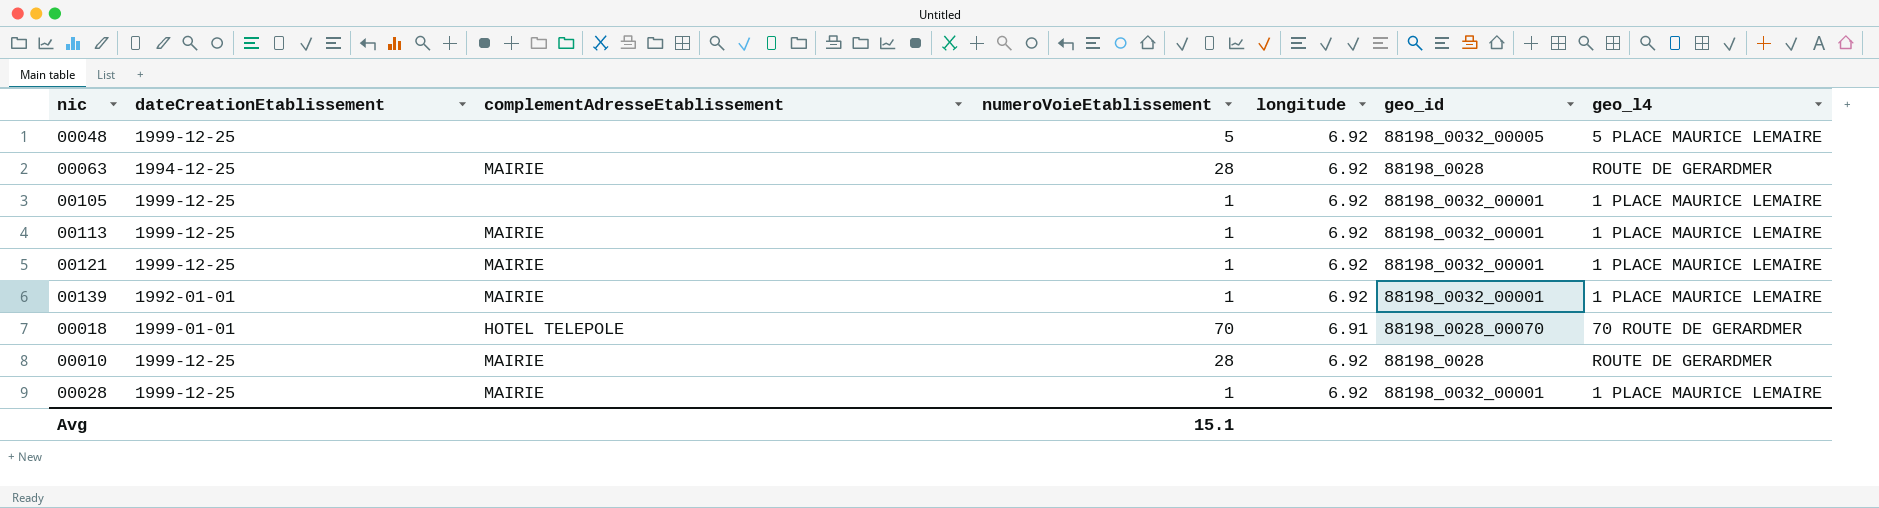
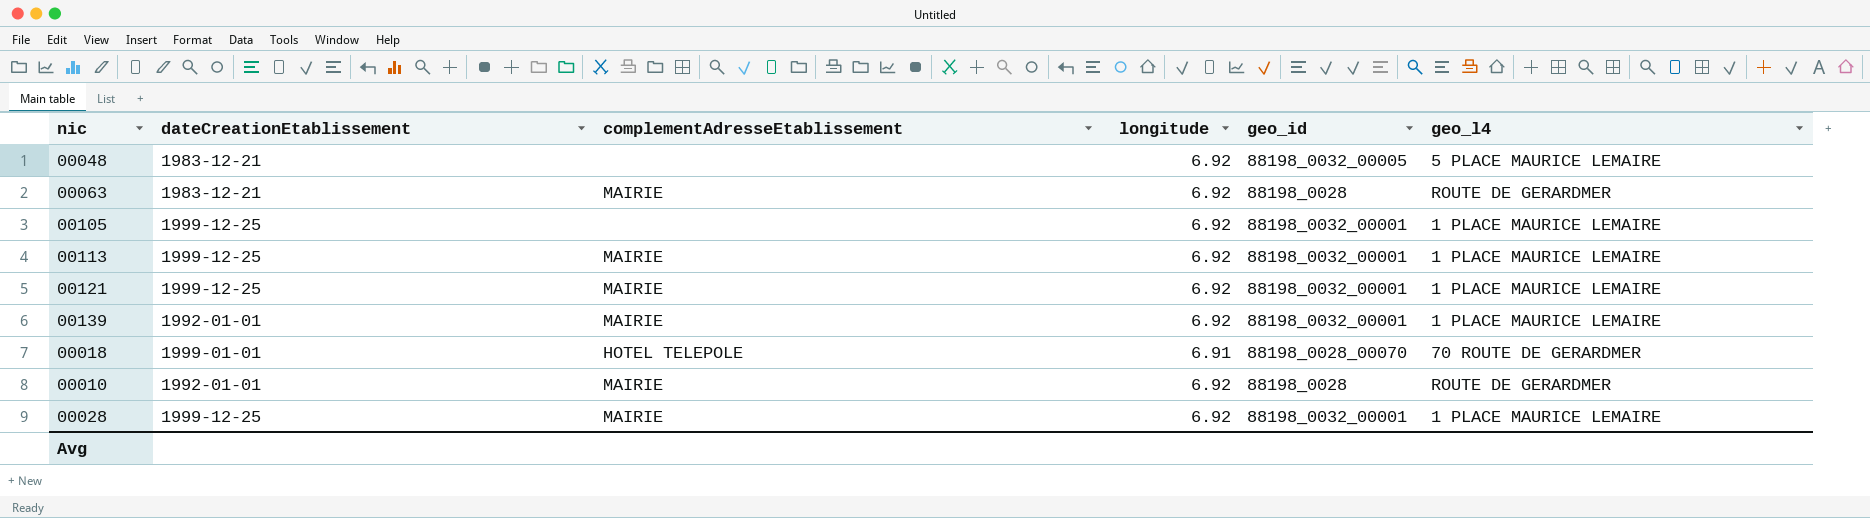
column numeroVoieEtablissement | position: 4 -> none
00048 | dateCreationEtablissement: 1999-12-25 -> 1983-12-21
00063 | dateCreationEtablissement: 1994-12-25 -> 1983-12-21
00010 | dateCreationEtablissement: 1999-12-25 -> 1992-01-01

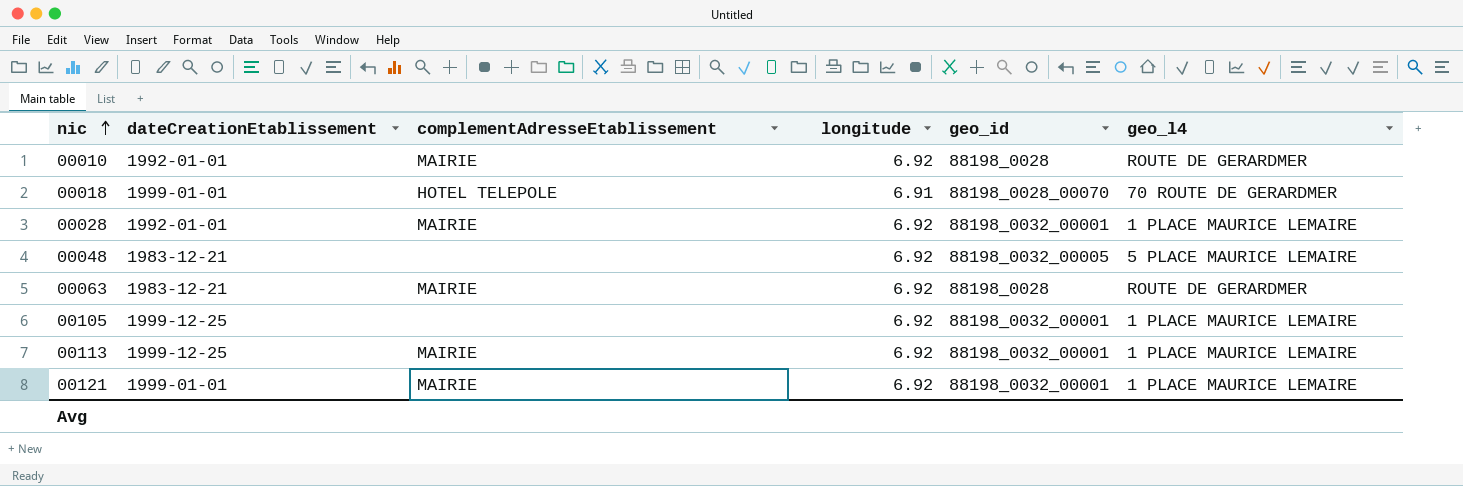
row order: none -> nic ascending
row 00139: 1992-01-01 | MAIRIE | 6.92 | 88198_0032_00001 | 1 PLACE MAURICE LEMAIRE -> none
00028 | dateCreationEtablissement: 1999-12-25 -> 1992-01-01
00121 | dateCreationEtablissement: 1999-12-25 -> 1999-01-01

